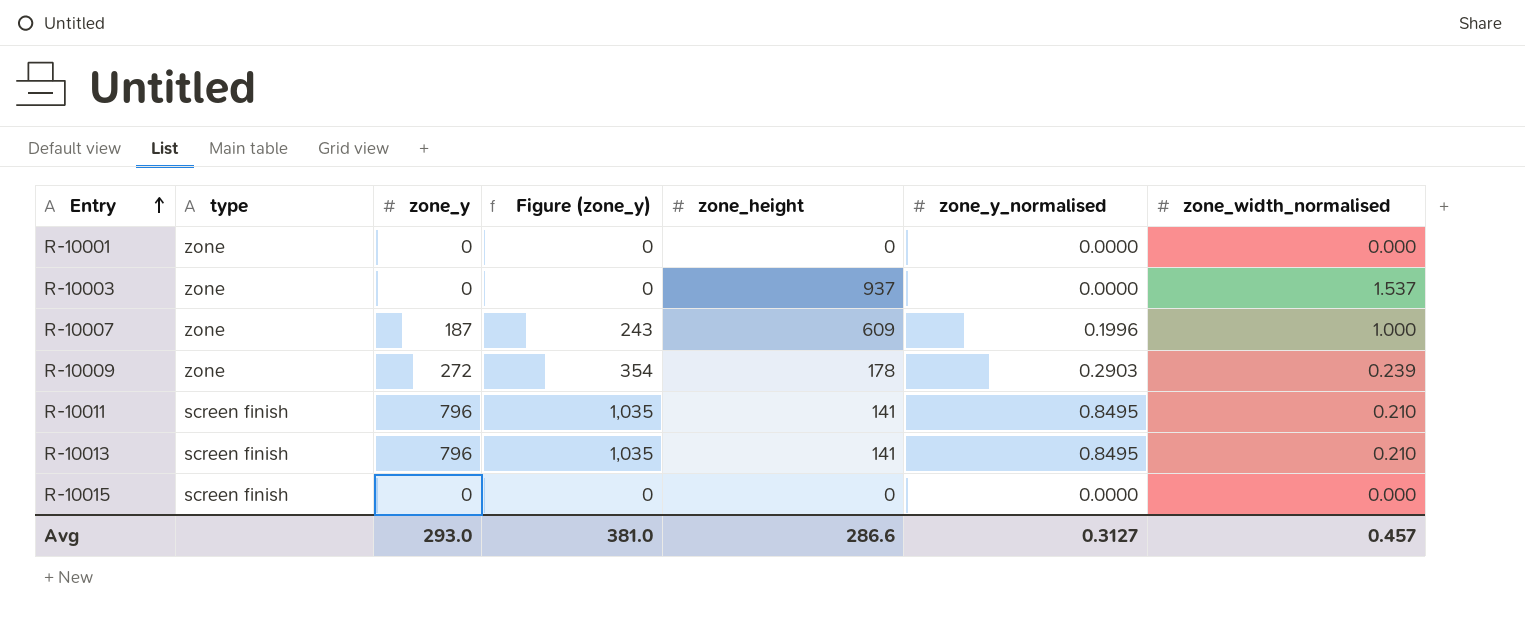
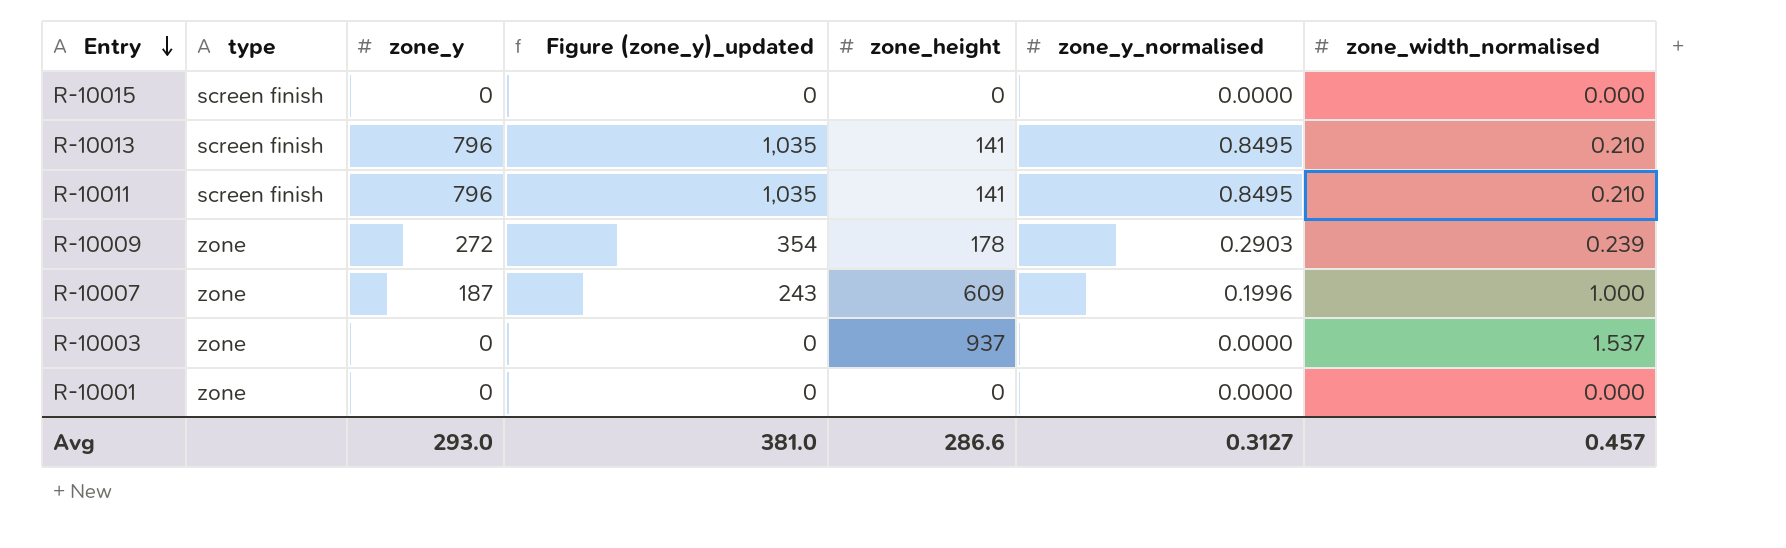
row order: Entry ascending -> Entry descending
column name: Figure (zone_y) -> Figure (zone_y)_updated

